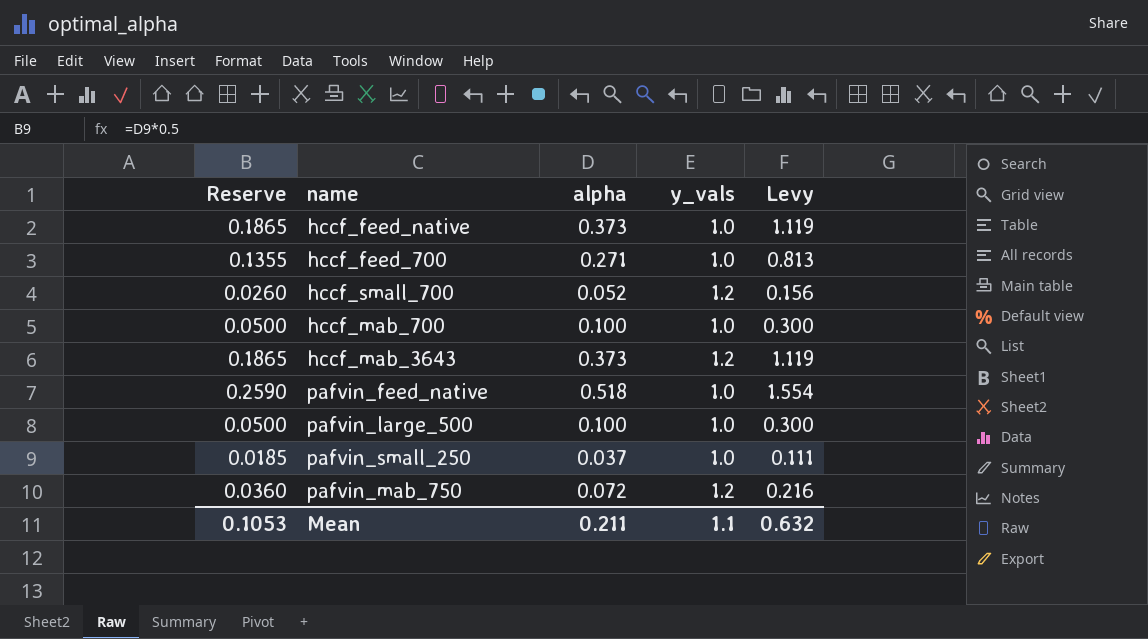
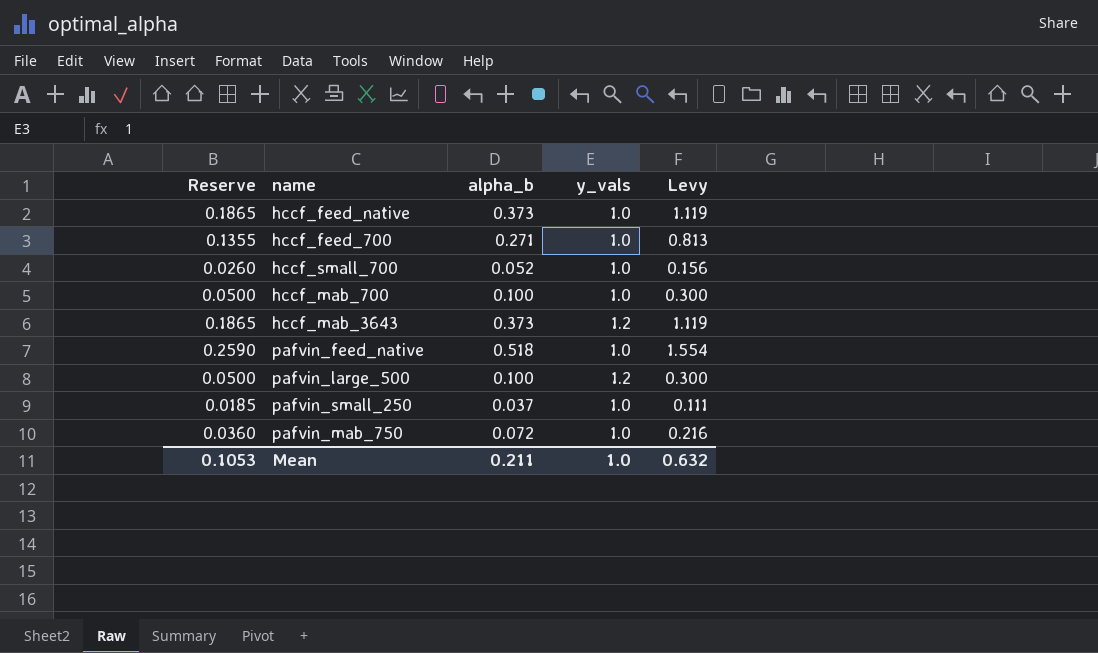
column name: alpha -> alpha_b
hccf_small_700 | y_vals: 1.2 -> 1.0
pafvin_large_500 | y_vals: 1.0 -> 1.2
pafvin_mab_750 | y_vals: 1.2 -> 1.0
Mean | y_vals: 1.1 -> 1.0

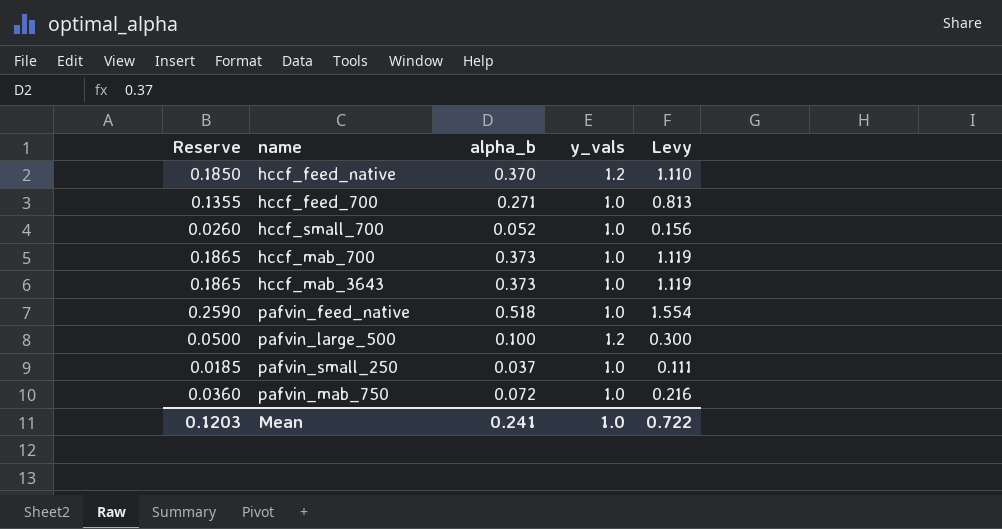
hccf_feed_native | Reserve: 0.1865 -> 0.1850
hccf_feed_native | alpha_b: 0.373 -> 0.370
hccf_feed_native | y_vals: 1.0 -> 1.2
hccf_feed_native | Levy: 1.119 -> 1.110
hccf_mab_700 | Reserve: 0.0500 -> 0.1865
hccf_mab_700 | alpha_b: 0.100 -> 0.373
hccf_mab_700 | Levy: 0.300 -> 1.119
hccf_mab_3643 | y_vals: 1.2 -> 1.0
Mean | Reserve: 0.1053 -> 0.1203
Mean | alpha_b: 0.211 -> 0.241
Mean | Levy: 0.632 -> 0.722

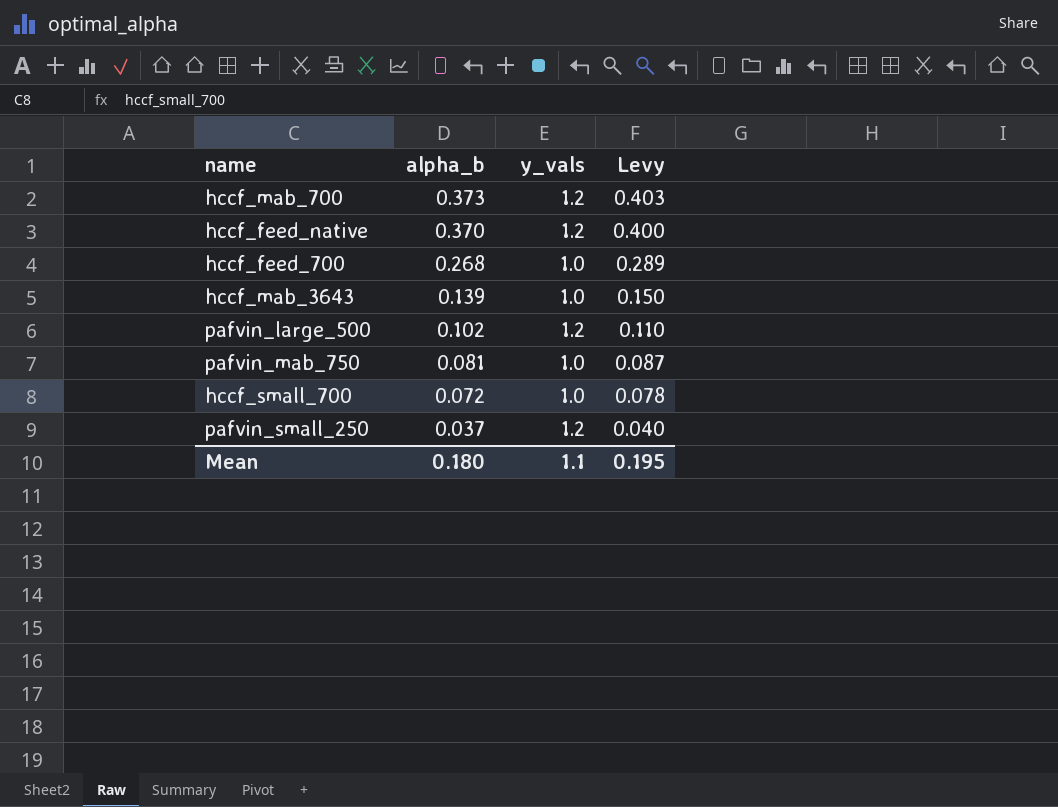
row order: none -> alpha_b descending
column Reserve | formula: [alpha_b] * 0.5 -> none
column Levy | formula: [alpha_b] * 3 -> [alpha_b] * 1.08
row pafvin_feed_native: 0.2590 | 0.518 | 1.0 | 1.554 -> none
hccf_mab_700 | y_vals: 1.0 -> 1.2
hccf_feed_700 | alpha_b: 0.271 -> 0.268
hccf_mab_3643 | alpha_b: 0.373 -> 0.139
pafvin_large_500 | alpha_b: 0.100 -> 0.102
pafvin_mab_750 | alpha_b: 0.072 -> 0.081
hccf_small_700 | alpha_b: 0.052 -> 0.072
pafvin_small_250 | y_vals: 1.0 -> 1.2
Mean | alpha_b: 0.241 -> 0.180
Mean | y_vals: 1.0 -> 1.1
Mean | Levy: 0.722 -> 0.195

